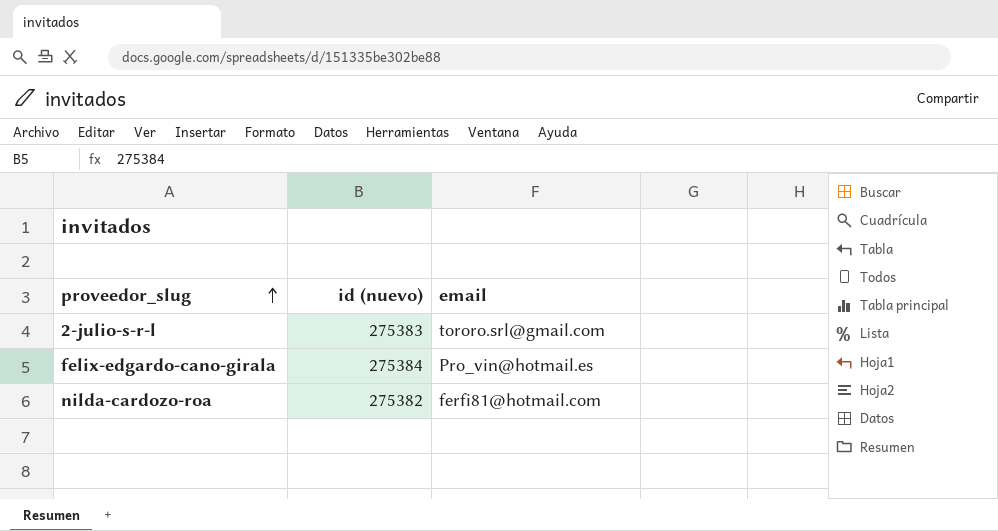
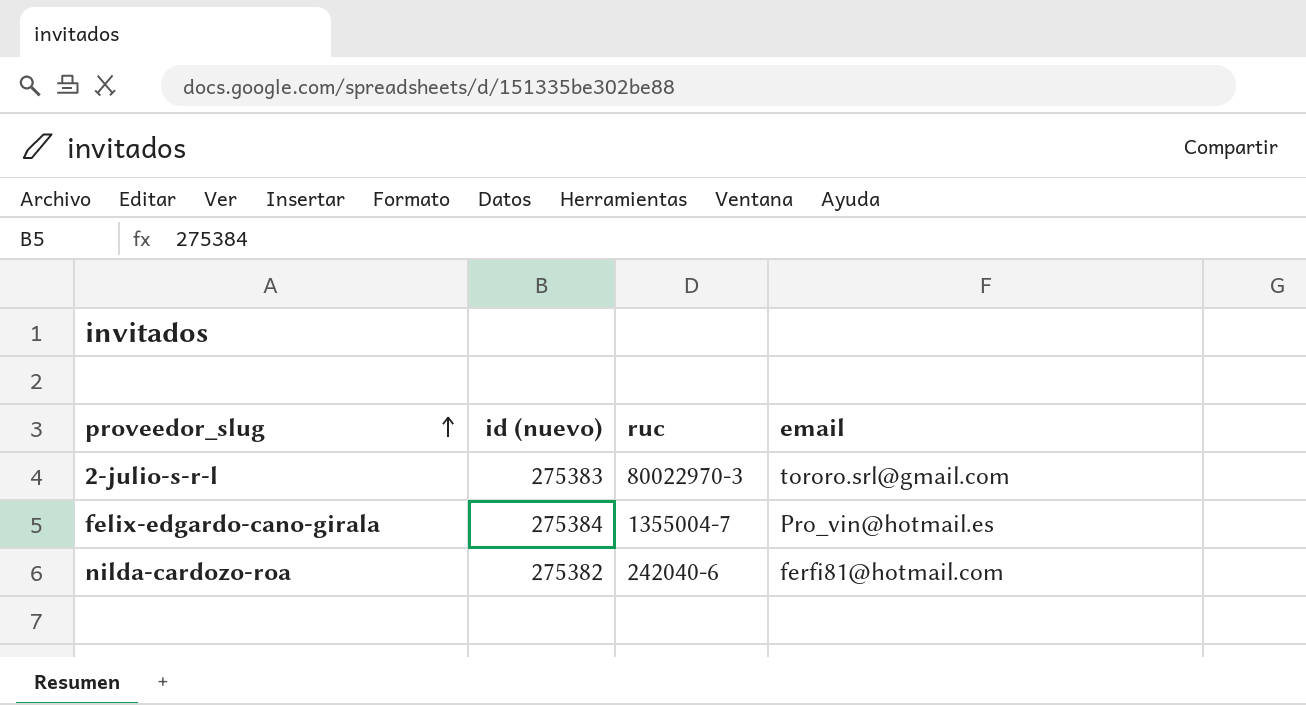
column ruc | position: none -> 3

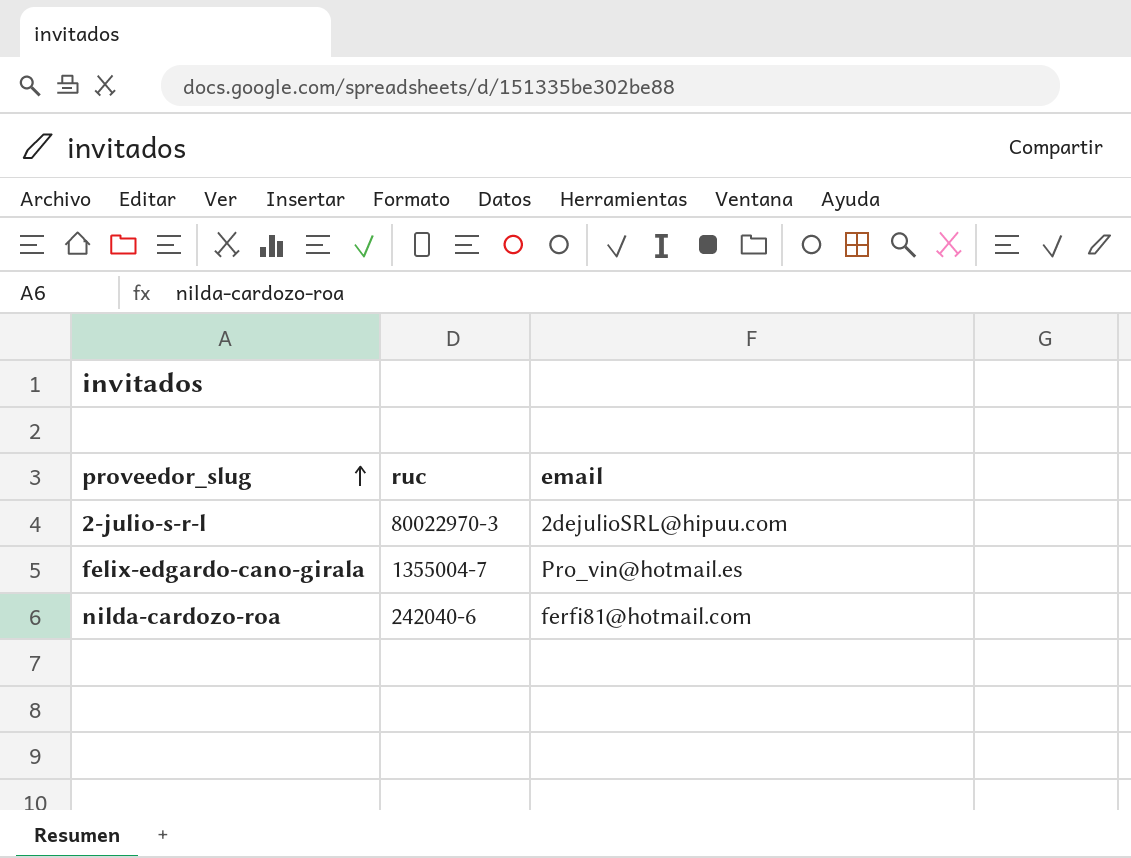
column id (nuevo) | position: 2 -> none
2-julio-s-r-l | email: tororo.srl@gmail.com -> 2dejulioSRL@hipuu.com

